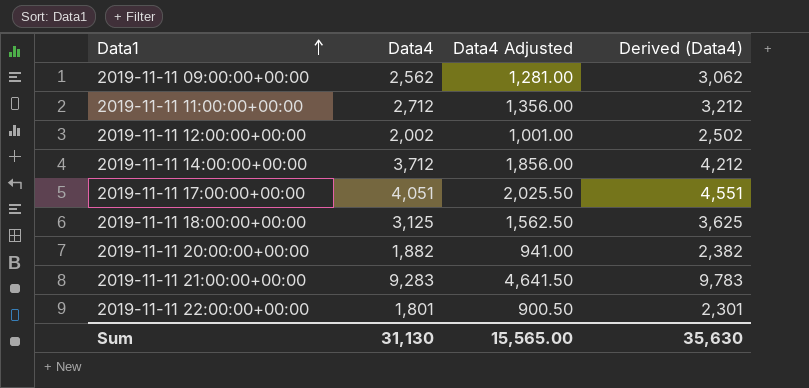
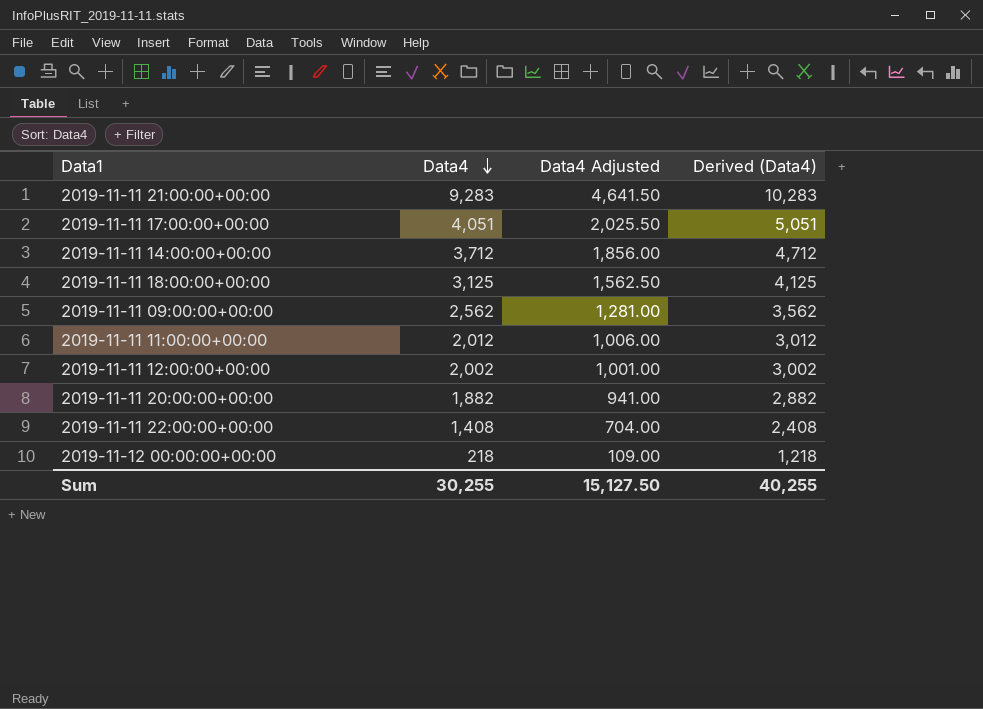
row order: Data1 ascending -> Data4 descending
column Derived (Data4) | formula: [Data4] + 500 -> [Data4] + 1000
2019-11-11 11:00:00+00:00 | Data4: 2,712 -> 2,012
2019-11-11 11:00:00+00:00 | Data4 Adjusted: 1,356.00 -> 1,006.00
2019-11-11 22:00:00+00:00 | Data4: 1,801 -> 1,408
2019-11-11 22:00:00+00:00 | Data4 Adjusted: 900.50 -> 704.00
row 2019-11-12 00:00:00+00:00: none -> 218 | 109.00 | 1,218
Sum | Data4: 31,130 -> 30,255
Sum | Data4 Adjusted: 15,565.00 -> 15,127.50
Sum | Derived (Data4): 35,630 -> 40,255

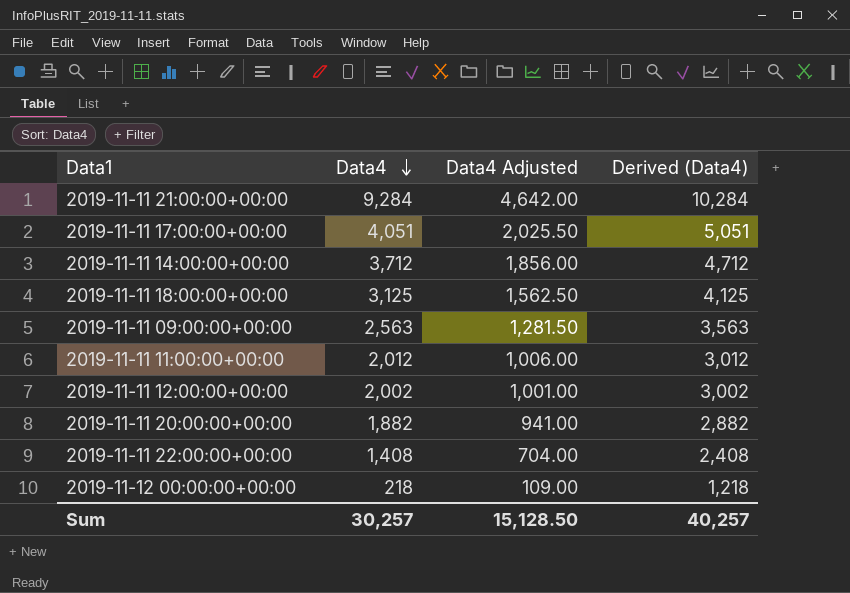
2019-11-11 21:00:00+00:00 | Data4: 9,283 -> 9,284
2019-11-11 21:00:00+00:00 | Data4 Adjusted: 4,641.50 -> 4,642.00
2019-11-11 21:00:00+00:00 | Derived (Data4): 10,283 -> 10,284
2019-11-11 09:00:00+00:00 | Data4: 2,562 -> 2,563
2019-11-11 09:00:00+00:00 | Data4 Adjusted: 1,281.00 -> 1,281.50
2019-11-11 09:00:00+00:00 | Derived (Data4): 3,562 -> 3,563
Sum | Data4: 30,255 -> 30,257
Sum | Data4 Adjusted: 15,127.50 -> 15,128.50
Sum | Derived (Data4): 40,255 -> 40,257

